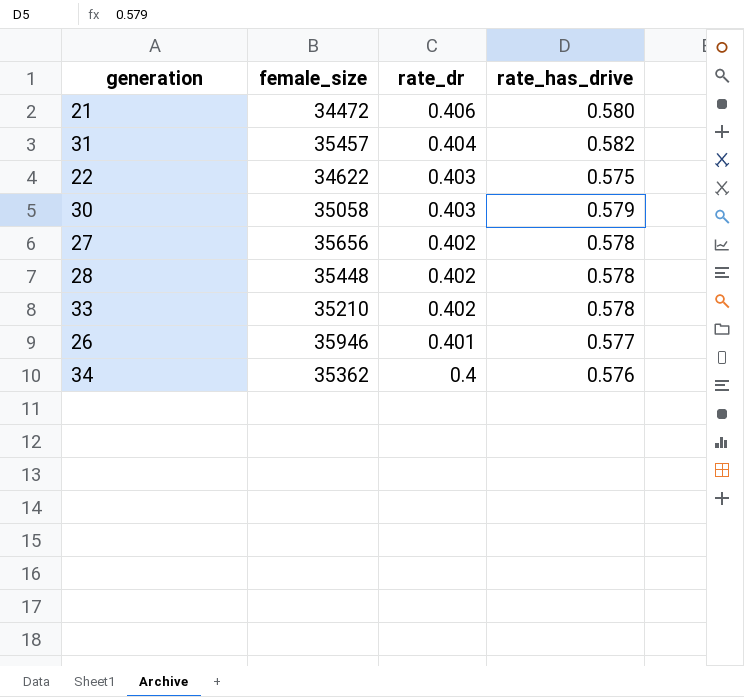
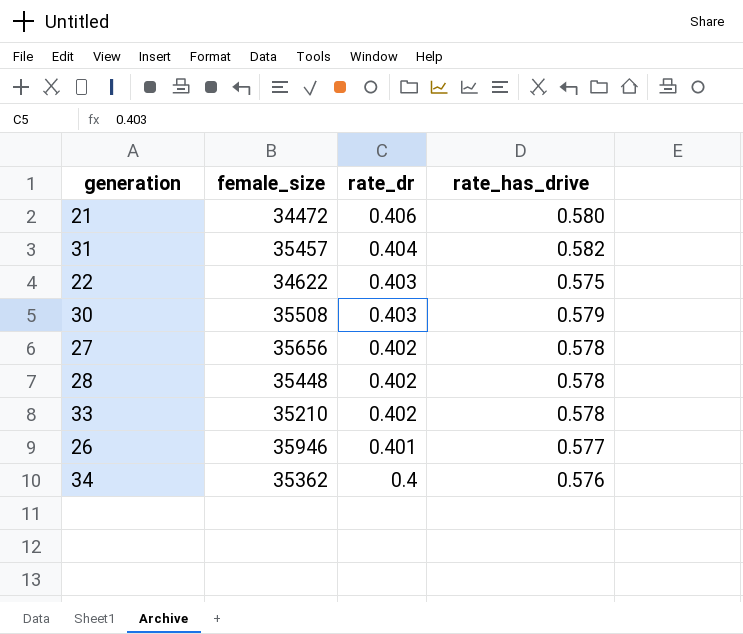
30 | female_size: 35058 -> 35508

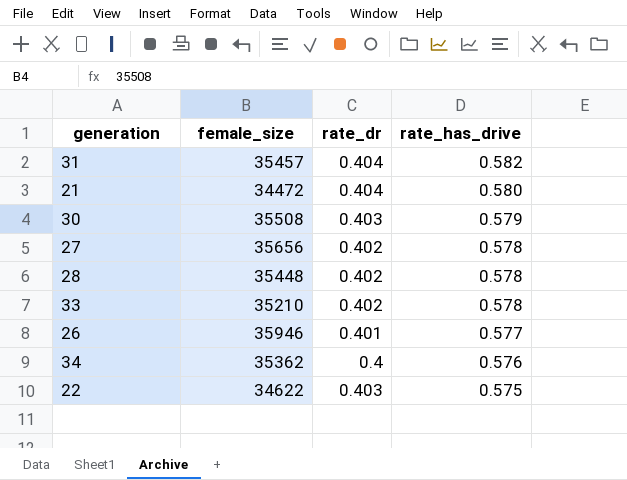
row order: rate_dr descending -> rate_has_drive descending
21 | rate_dr: 0.406 -> 0.404

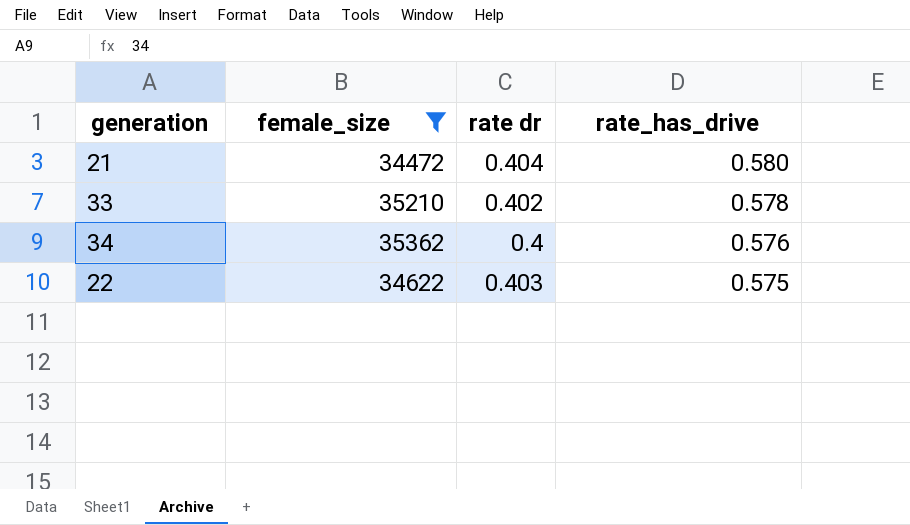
filter: none -> female_size <= 35362
column name: rate_dr -> rate dr

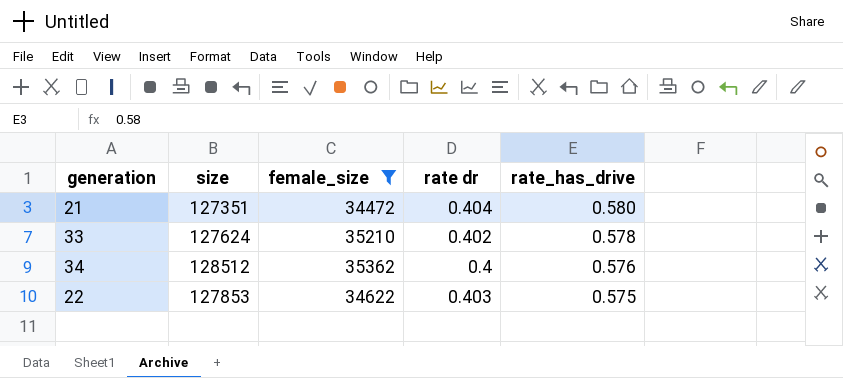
column size | position: none -> 2

